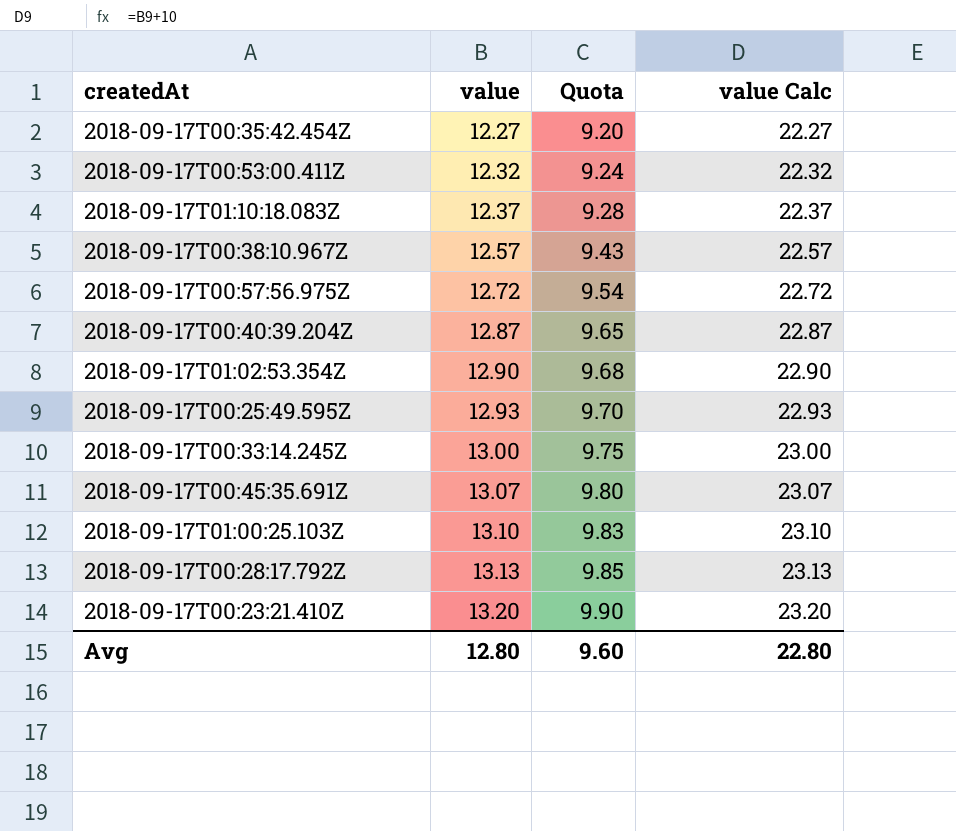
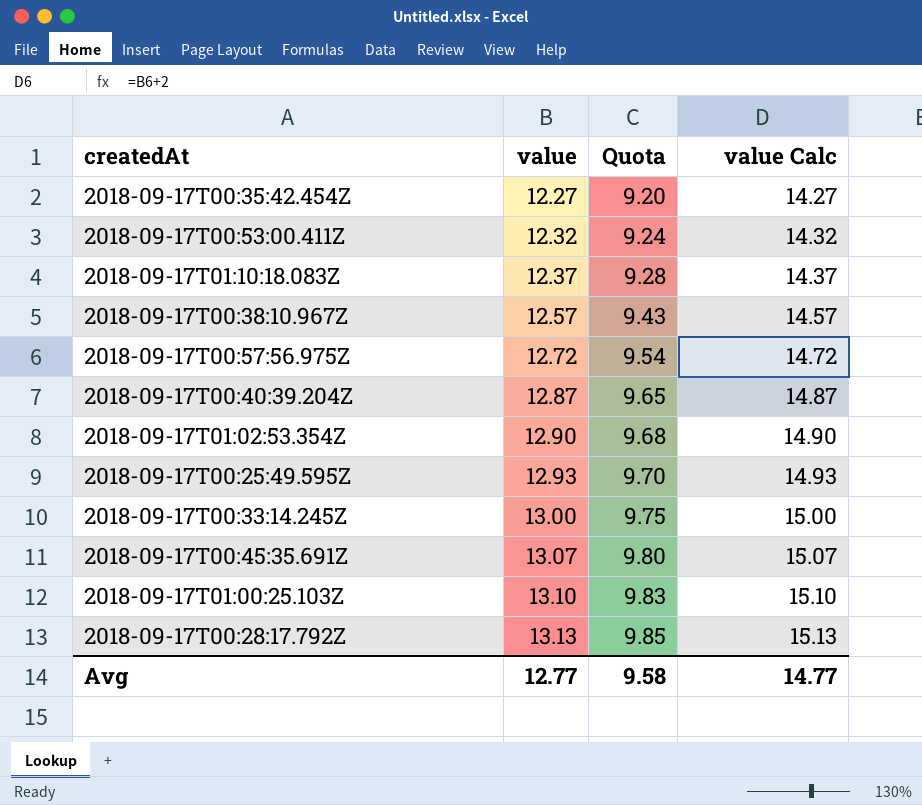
column value Calc | formula: [value] + 10 -> [value] + 2
row 2018-09-17T00:23:21.410Z: 13.20 | 9.90 | 23.20 -> none
Avg | value: 12.80 -> 12.77
Avg | Quota: 9.60 -> 9.58
Avg | value Calc: 22.80 -> 14.77

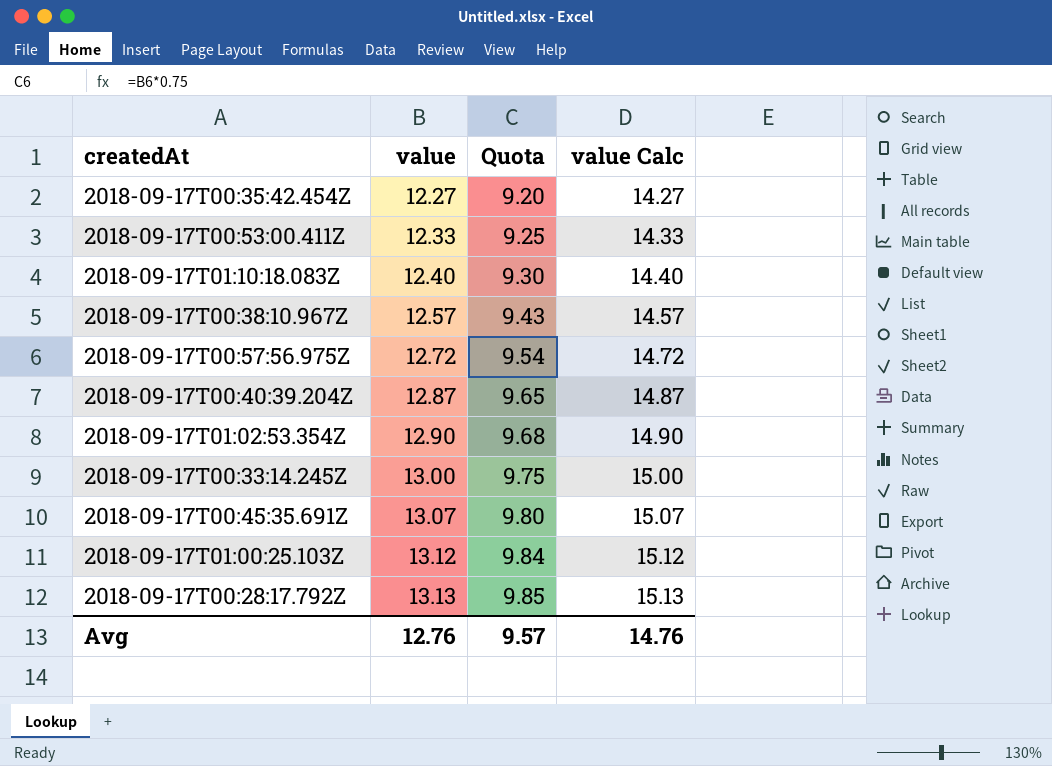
row 2018-09-17T00:25:49.595Z: 12.93 | 9.70 | 14.93 -> none
2018-09-17T00:53:00.411Z | value: 12.32 -> 12.33
2018-09-17T00:53:00.411Z | Quota: 9.24 -> 9.25
2018-09-17T00:53:00.411Z | value Calc: 14.32 -> 14.33
2018-09-17T01:10:18.083Z | value: 12.37 -> 12.40
2018-09-17T01:10:18.083Z | Quota: 9.28 -> 9.30
2018-09-17T01:10:18.083Z | value Calc: 14.37 -> 14.40
2018-09-17T01:00:25.103Z | value: 13.10 -> 13.12
2018-09-17T01:00:25.103Z | Quota: 9.83 -> 9.84
2018-09-17T01:00:25.103Z | value Calc: 15.10 -> 15.12
Avg | value: 12.77 -> 12.76
Avg | Quota: 9.58 -> 9.57
Avg | value Calc: 14.77 -> 14.76

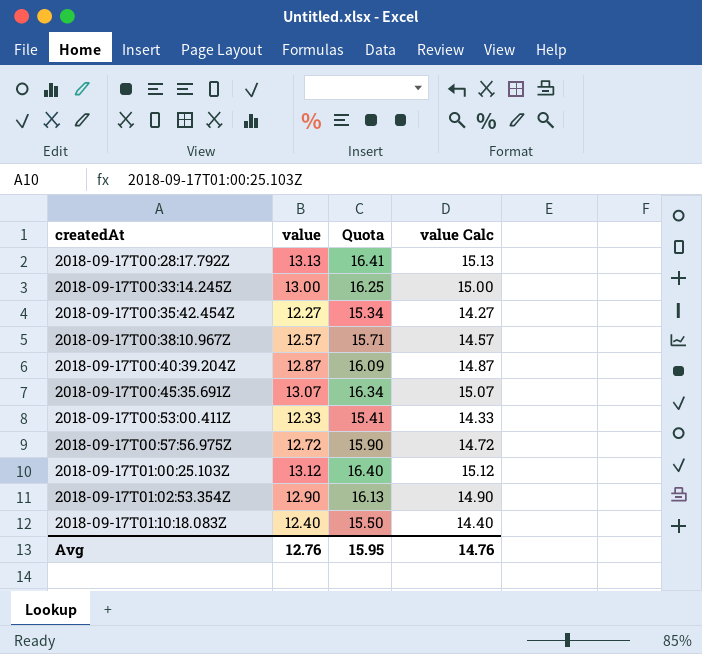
row order: value ascending -> createdAt ascending
column Quota | formula: [value] * 0.75 -> [value] * 1.25
Avg | Quota: 9.57 -> 15.95

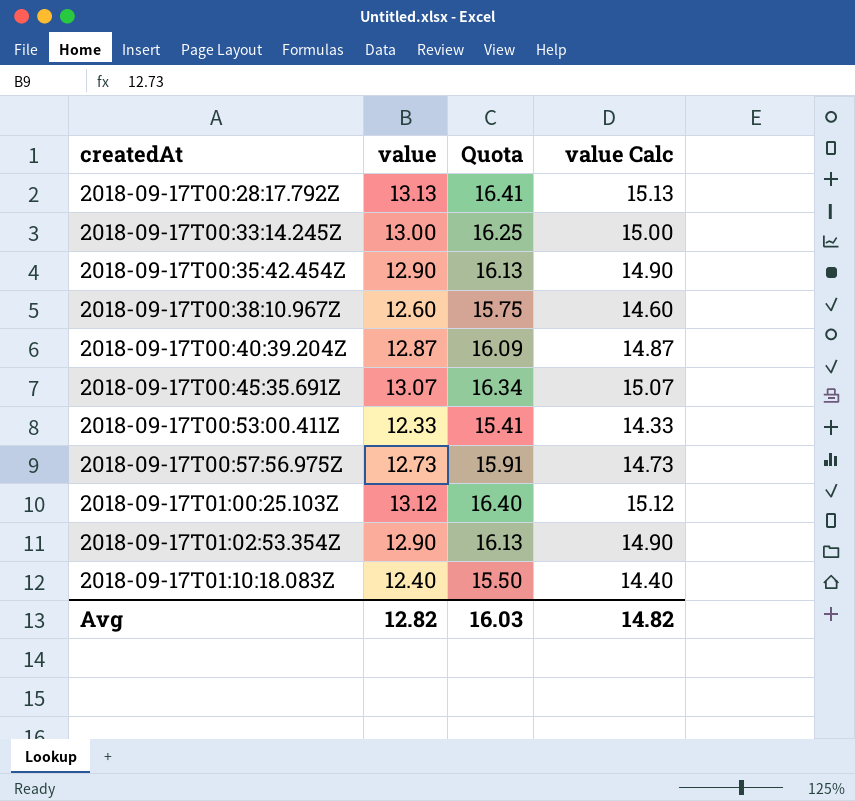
2018-09-17T00:35:42.454Z | value: 12.27 -> 12.90
2018-09-17T00:35:42.454Z | Quota: 15.34 -> 16.13
2018-09-17T00:35:42.454Z | value Calc: 14.27 -> 14.90
2018-09-17T00:38:10.967Z | value: 12.57 -> 12.60
2018-09-17T00:38:10.967Z | Quota: 15.71 -> 15.75
2018-09-17T00:38:10.967Z | value Calc: 14.57 -> 14.60
2018-09-17T00:57:56.975Z | value: 12.72 -> 12.73
2018-09-17T00:57:56.975Z | Quota: 15.90 -> 15.91
2018-09-17T00:57:56.975Z | value Calc: 14.72 -> 14.73
Avg | value: 12.76 -> 12.82
Avg | Quota: 15.95 -> 16.03
Avg | value Calc: 14.76 -> 14.82

